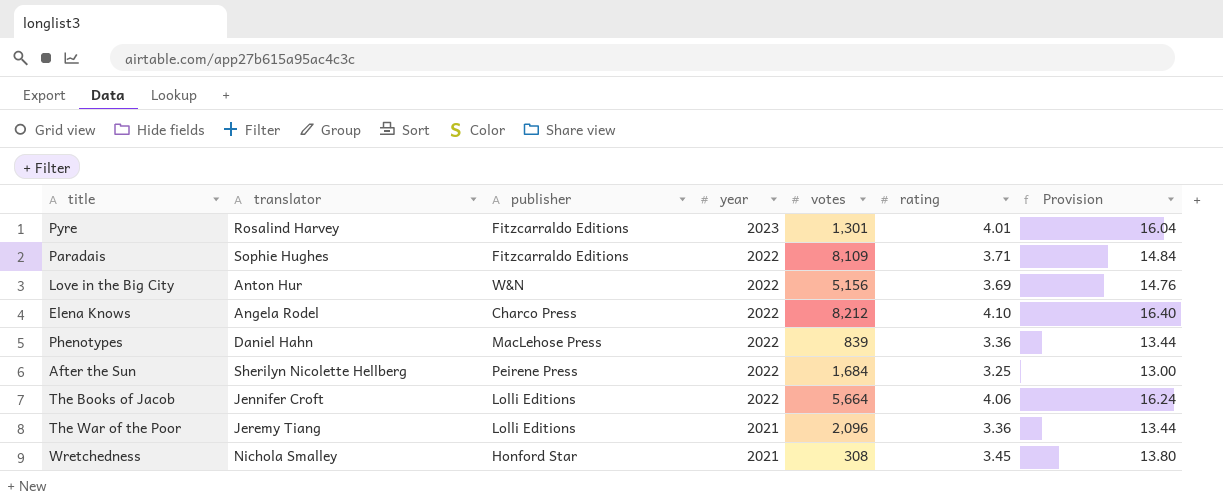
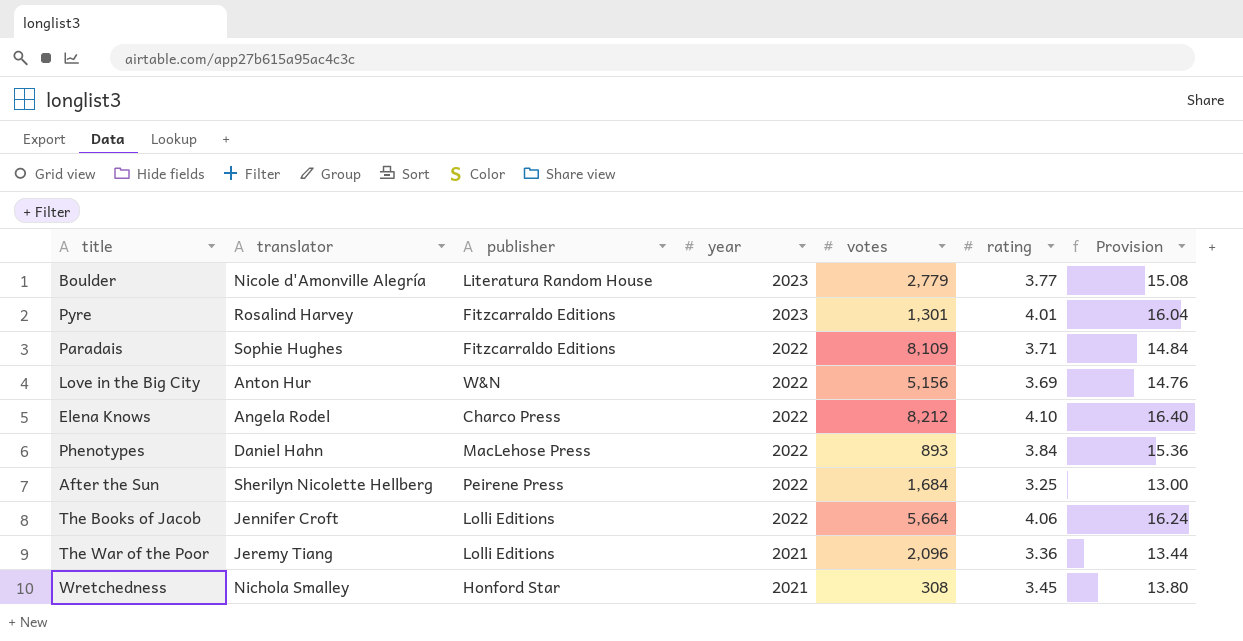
row Boulder: none -> Nicole d'Amonville Alegría | Literatura Random House | 2023 | 2,779 | 3.77 | 15.08
Phenotypes | votes: 839 -> 893
Phenotypes | rating: 3.36 -> 3.84
Phenotypes | Provision: 13.44 -> 15.36

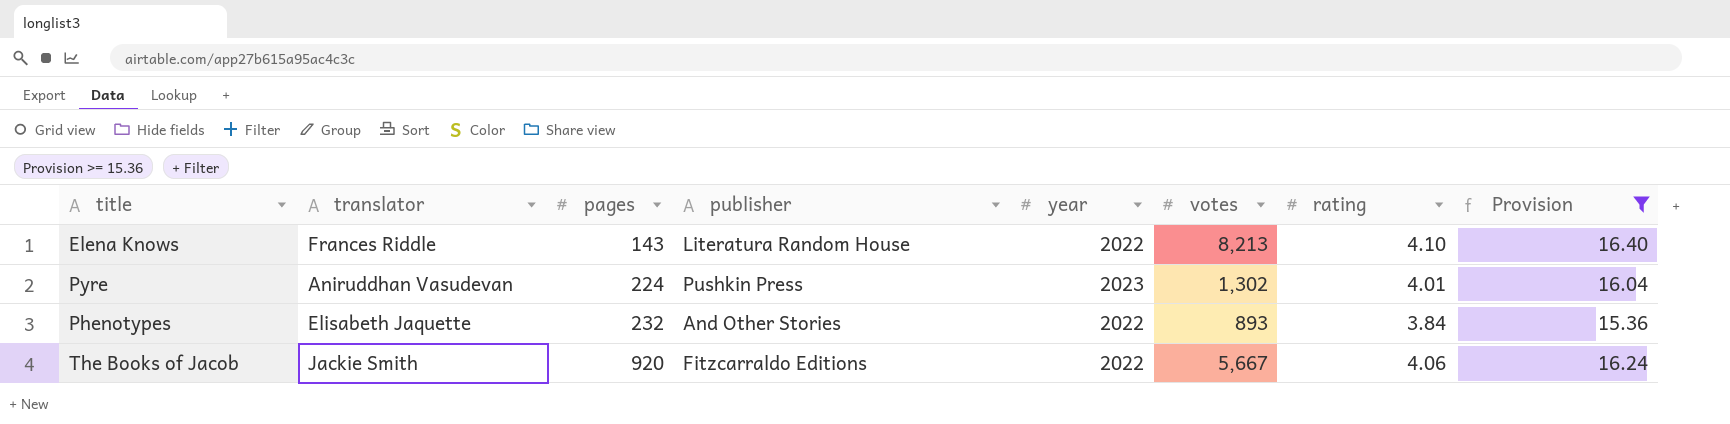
filter: none -> Provision >= 15.36
row order: year descending -> pages ascending
column pages | position: none -> 3
Elena Knows | translator: Angela Rodel -> Frances Riddle
Elena Knows | publisher: Charco Press -> Literatura Random House
Elena Knows | votes: 8,212 -> 8,213
Pyre | translator: Rosalind Harvey -> Aniruddhan Vasudevan
Pyre | publisher: Fitzcarraldo Editions -> Pushkin Press
Pyre | votes: 1,301 -> 1,302
Phenotypes | translator: Daniel Hahn -> Elisabeth Jaquette
Phenotypes | publisher: MacLehose Press -> And Other Stories
The Books of Jacob | translator: Jennifer Croft -> Jackie Smith
The Books of Jacob | publisher: Lolli Editions -> Fitzcarraldo Editions
The Books of Jacob | votes: 5,664 -> 5,667

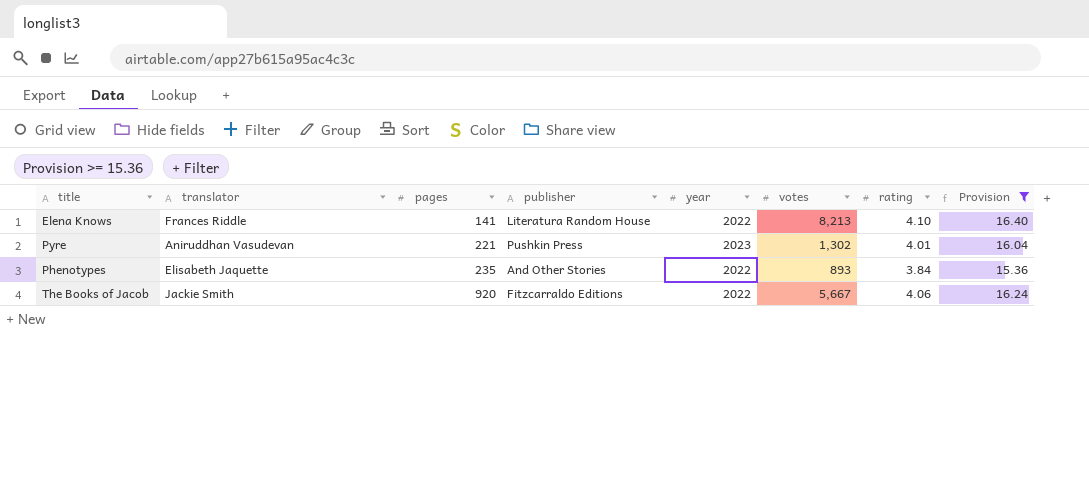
Elena Knows | pages: 143 -> 141
Pyre | pages: 224 -> 221
Phenotypes | pages: 232 -> 235

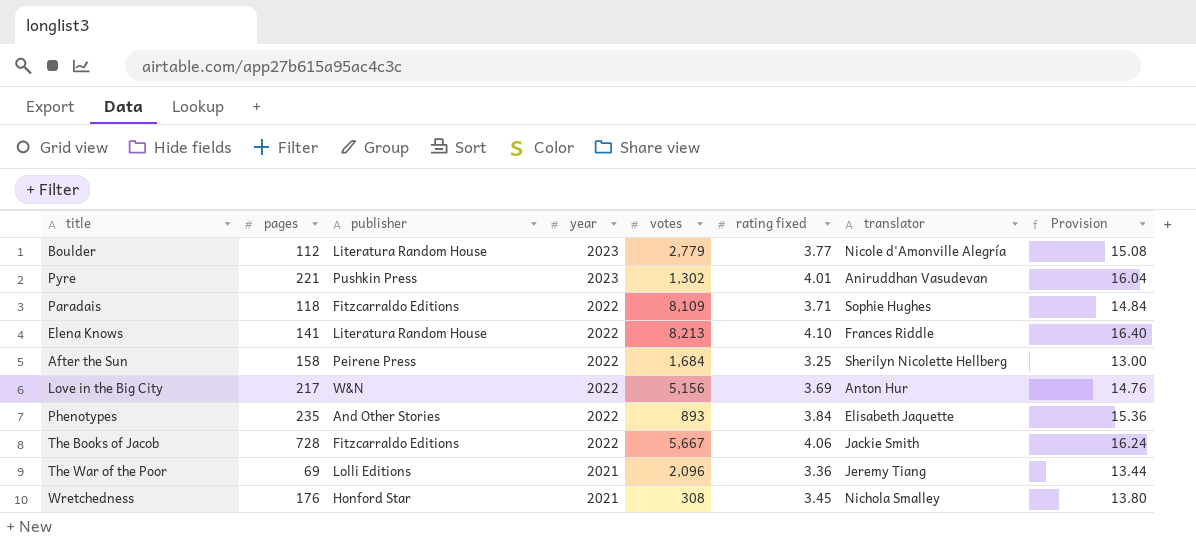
filter: Provision >= 15.36 -> none
row order: pages ascending -> year descending
column name: rating -> rating fixed
column translator | position: 2 -> 7
The Books of Jacob | pages: 920 -> 728

